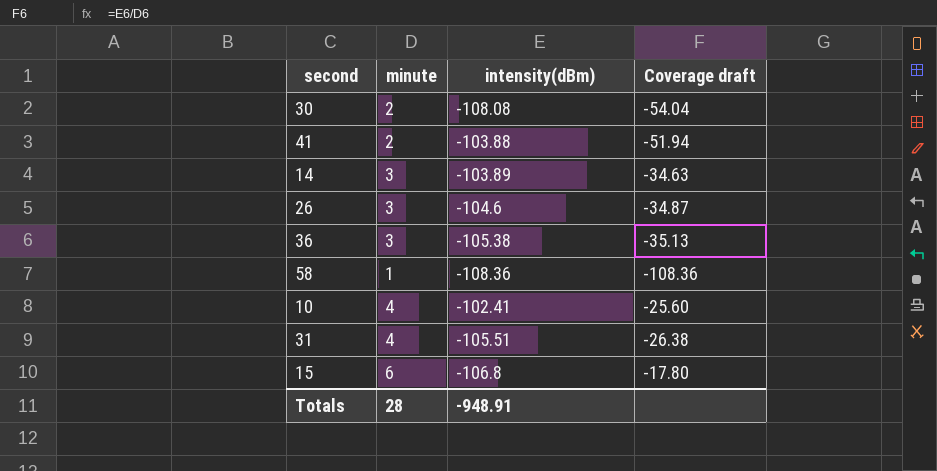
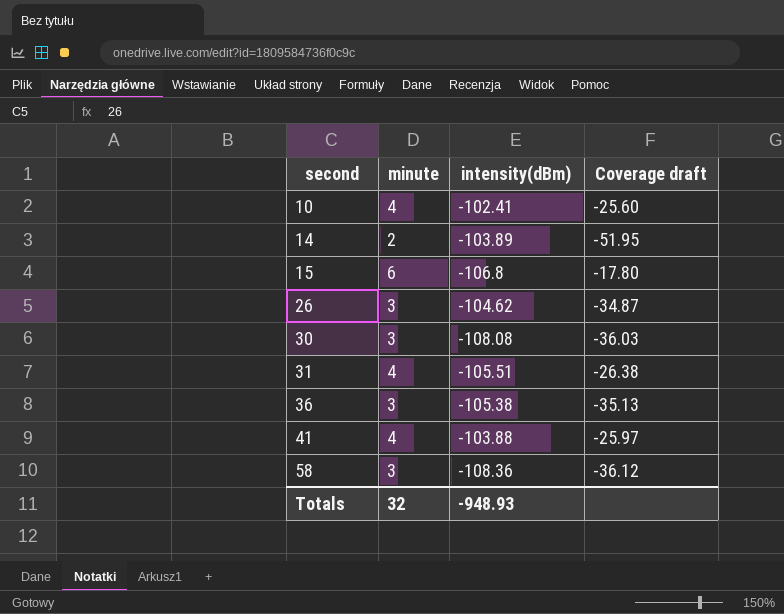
row order: none -> second ascending
14 | minute: 3 -> 2
14 | Coverage draft: -34.63 -> -51.95
26 | intensity(dBm): -104.6 -> -104.62
30 | minute: 2 -> 3
30 | Coverage draft: -54.04 -> -36.03
41 | minute: 2 -> 4
41 | Coverage draft: -51.94 -> -25.97
58 | minute: 1 -> 3
58 | Coverage draft: -108.36 -> -36.12
Totals | minute: 28 -> 32
Totals | intensity(dBm): -948.91 -> -948.93

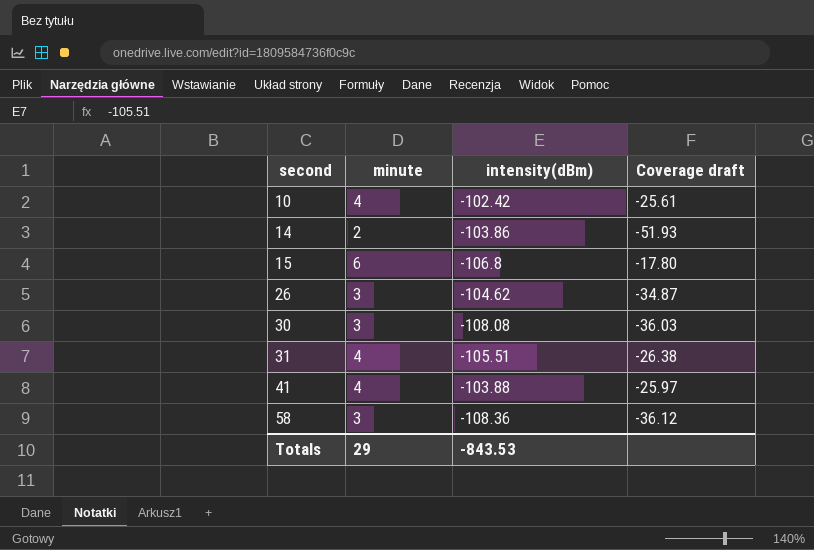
row 36: 3 | -105.38 | -35.13 -> none
10 | intensity(dBm): -102.41 -> -102.42
10 | Coverage draft: -25.60 -> -25.61
14 | intensity(dBm): -103.89 -> -103.86
14 | Coverage draft: -51.95 -> -51.93
Totals | minute: 32 -> 29
Totals | intensity(dBm): -948.93 -> -843.53

